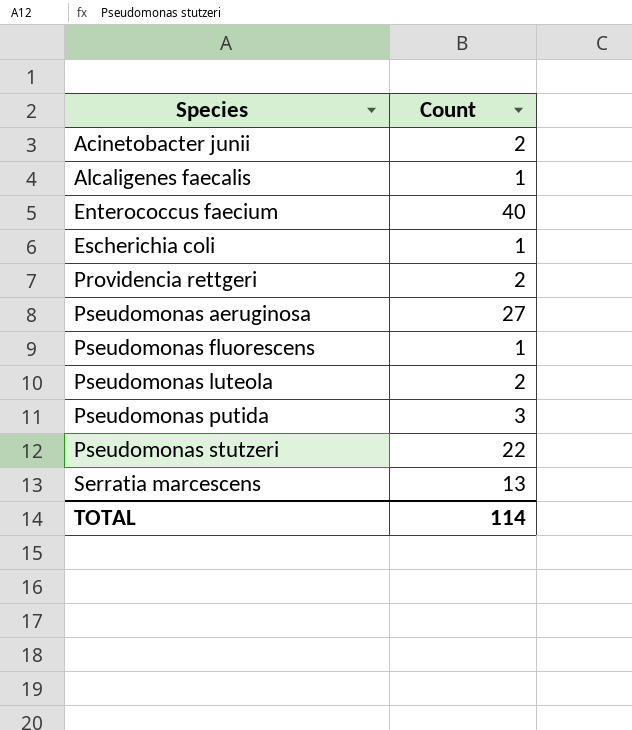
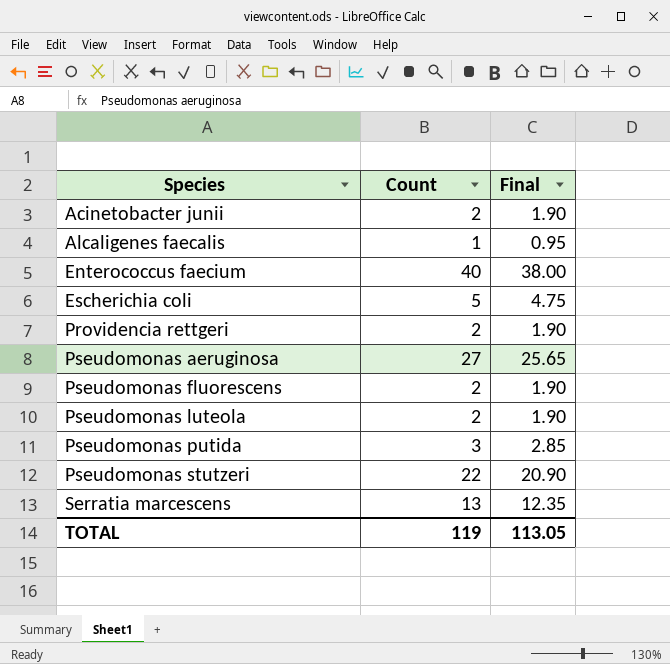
column Final | formula: none -> [Count] * 0.95
Escherichia coli | Count: 1 -> 5
Pseudomonas fluorescens | Count: 1 -> 2
TOTAL | Count: 114 -> 119

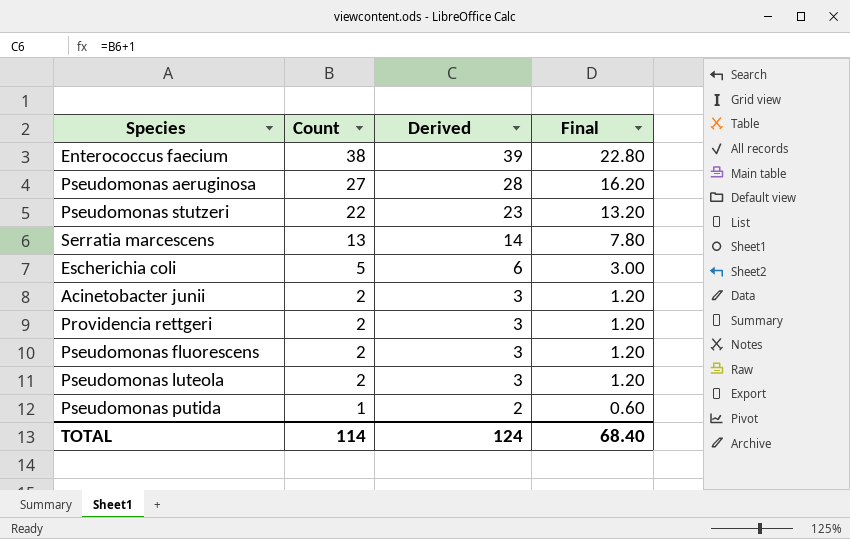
row order: Species ascending -> Count descending
column Derived | formula: none -> [Count] + 1
column Final | formula: [Count] * 0.95 -> [Count] * 0.6
row Alcaligenes faecalis: 1 | 0.95 -> none
Enterococcus faecium | Count: 40 -> 38
Pseudomonas putida | Count: 3 -> 1
TOTAL | Count: 119 -> 114
TOTAL | Final: 113.05 -> 68.40

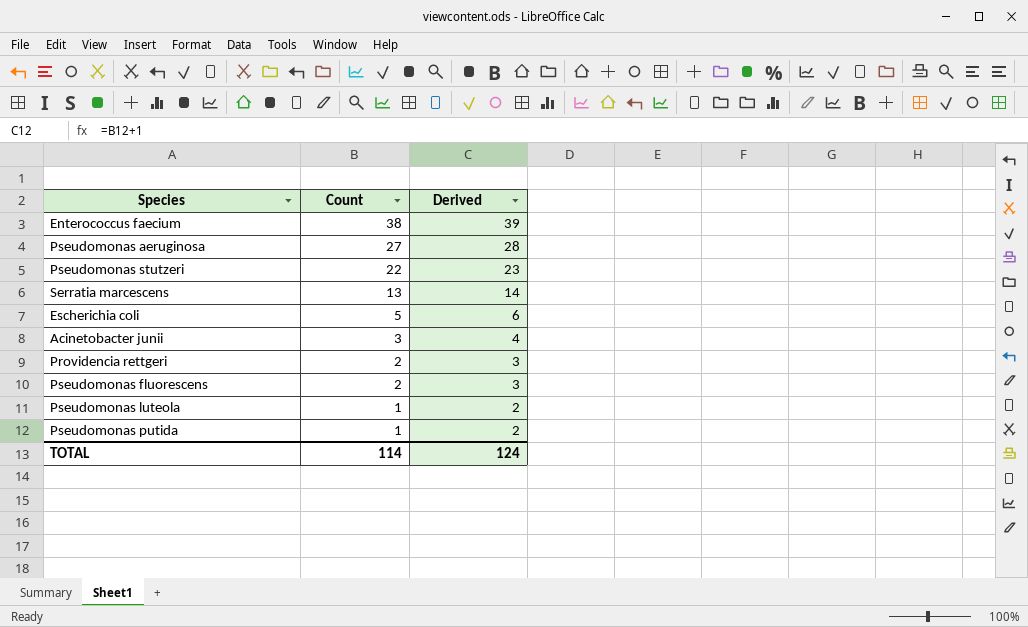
column Final | formula: [Count] * 0.6 -> none
Acinetobacter junii | Count: 2 -> 3
Acinetobacter junii | Derived: 3 -> 4
Pseudomonas luteola | Count: 2 -> 1
Pseudomonas luteola | Derived: 3 -> 2

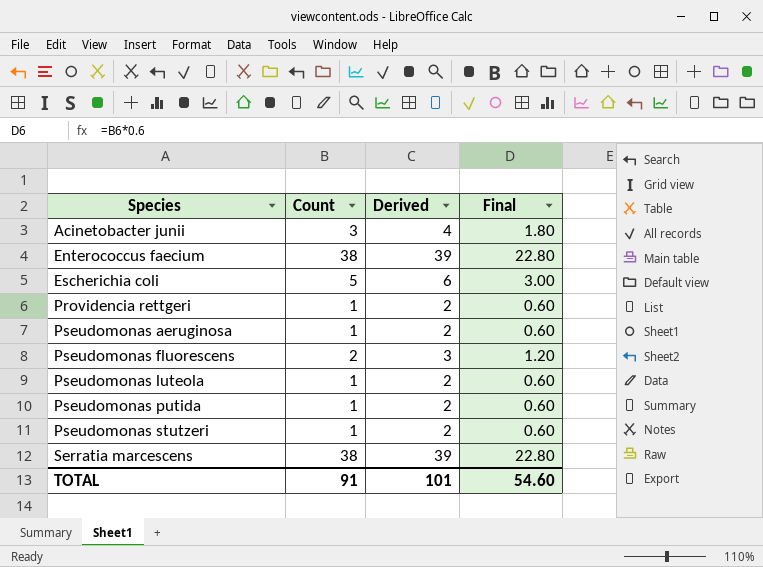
row order: Count descending -> Species ascending
column Final | formula: none -> [Count] * 0.6
Providencia rettgeri | Count: 2 -> 1
Providencia rettgeri | Derived: 3 -> 2
Pseudomonas aeruginosa | Count: 27 -> 1
Pseudomonas aeruginosa | Derived: 28 -> 2
Pseudomonas stutzeri | Count: 22 -> 1
Pseudomonas stutzeri | Derived: 23 -> 2
Serratia marcescens | Count: 13 -> 38
Serratia marcescens | Derived: 14 -> 39
TOTAL | Count: 114 -> 91
TOTAL | Derived: 124 -> 101

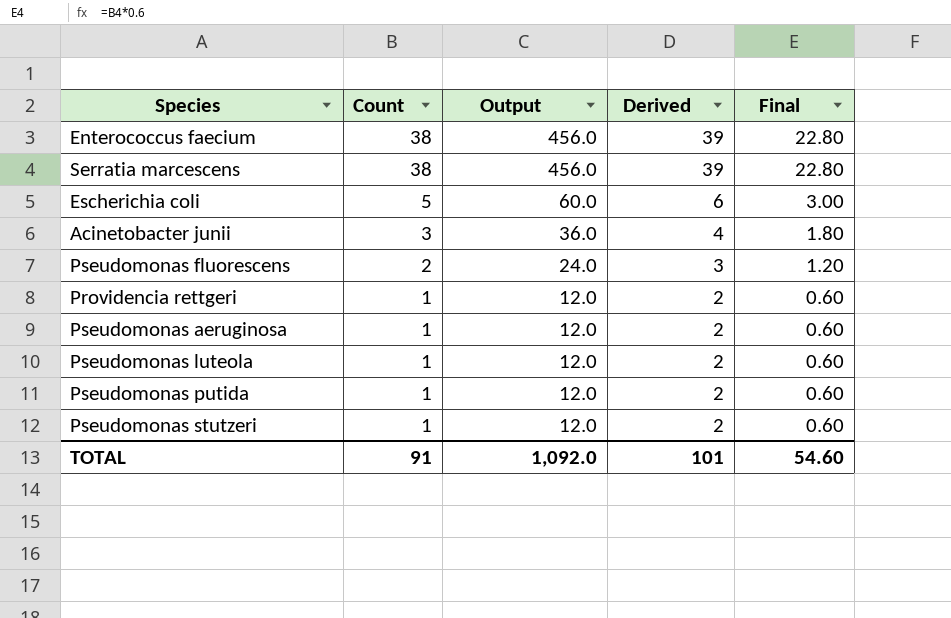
row order: Species ascending -> Count descending
column Output | formula: none -> [Count] * 12

